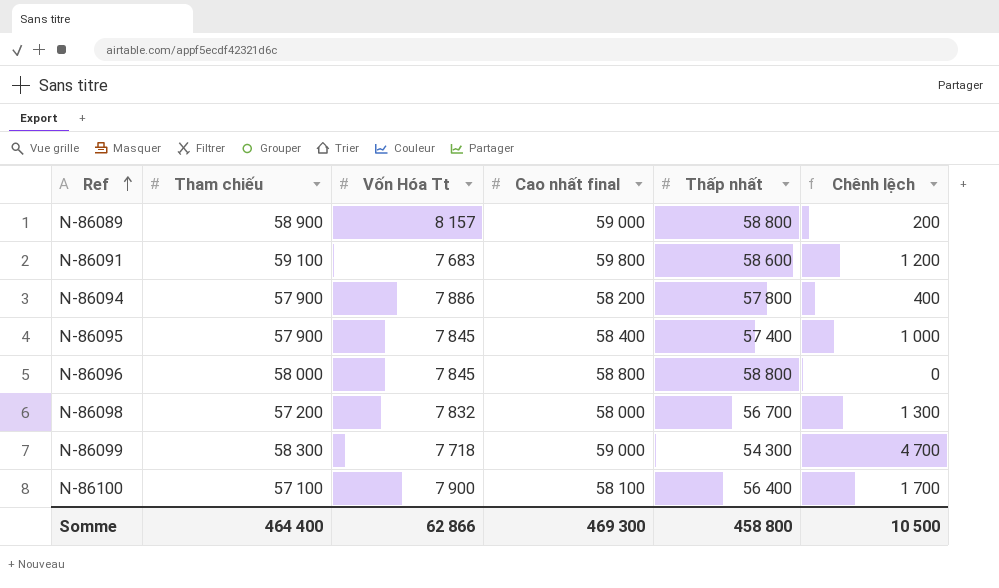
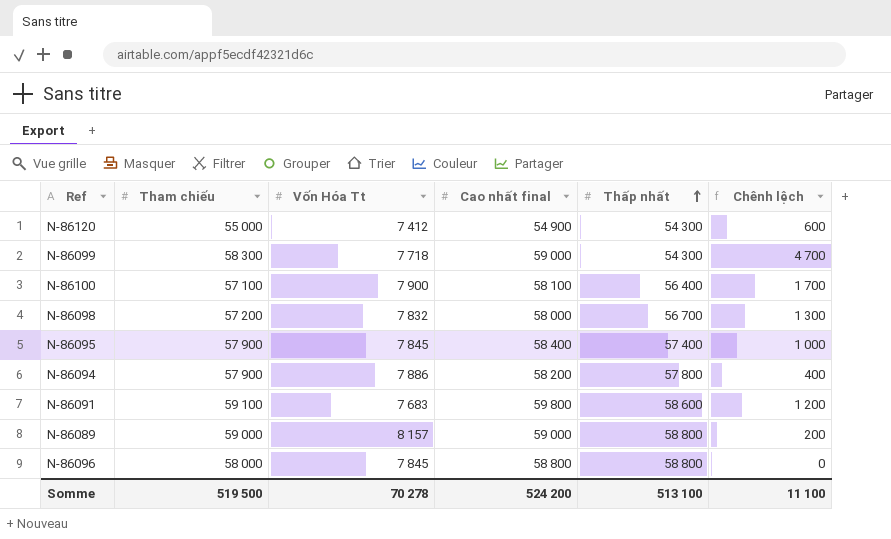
row order: Ref ascending -> Thấp nhất ascending
row N-86120: none -> 55 000 | 7 412 | 54 900 | 54 300 | 600
N-86089 | Tham chiếu: 58 900 -> 59 000
Somme | Tham chiếu: 464 400 -> 519 500
Somme | Vốn Hóa Tt: 62 866 -> 70 278
Somme | Cao nhất final: 469 300 -> 524 200
Somme | Thấp nhất: 458 800 -> 513 100
Somme | Chênh lệch: 10 500 -> 11 100

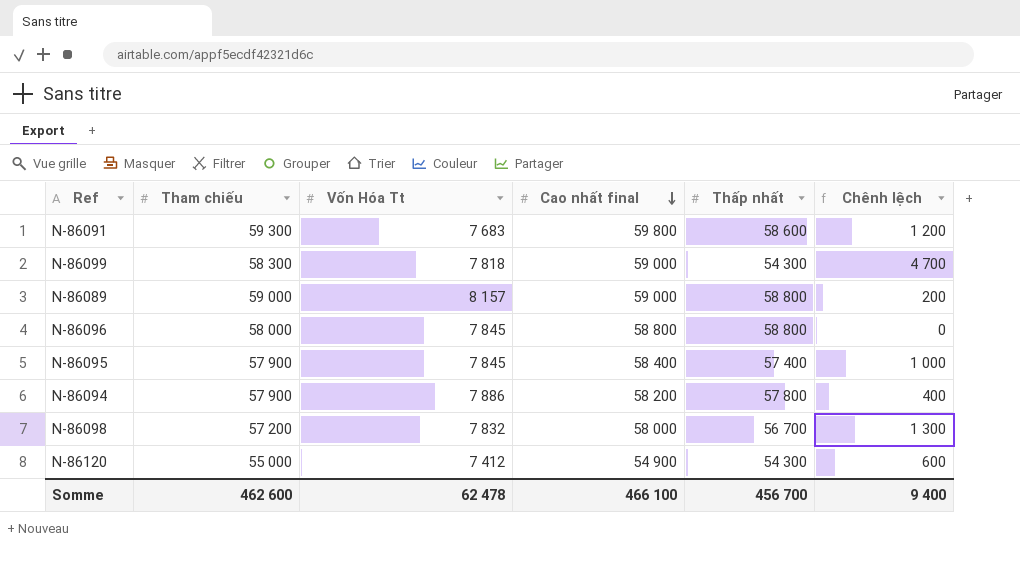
row order: Thấp nhất ascending -> Cao nhất final descending
row N-86100: 57 100 | 7 900 | 58 100 | 56 400 | 1 700 -> none
N-86091 | Tham chiếu: 59 100 -> 59 300
N-86099 | Vốn Hóa Tt: 7 718 -> 7 818
Somme | Tham chiếu: 519 500 -> 462 600
Somme | Vốn Hóa Tt: 70 278 -> 62 478
Somme | Cao nhất final: 524 200 -> 466 100
Somme | Thấp nhất: 513 100 -> 456 700
Somme | Chênh lệch: 11 100 -> 9 400

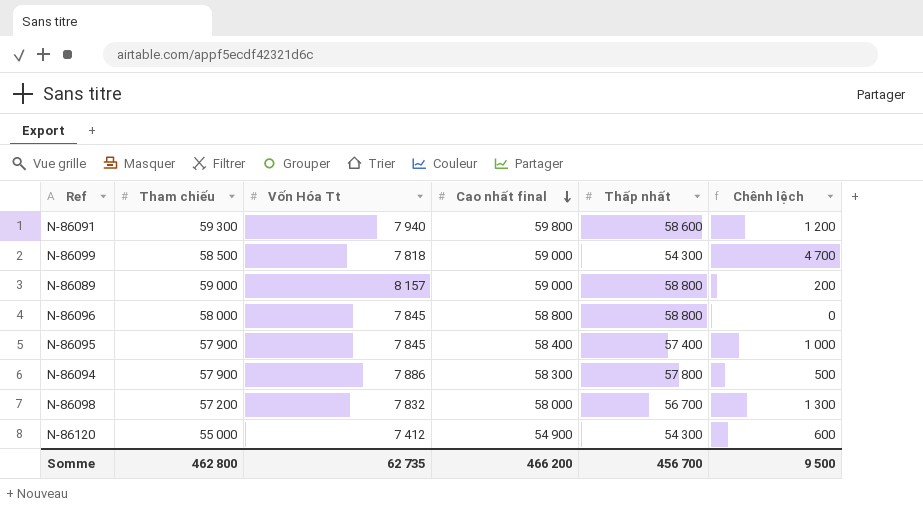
N-86091 | Vốn Hóa Tt: 7 683 -> 7 940
N-86099 | Tham chiếu: 58 300 -> 58 500
N-86094 | Cao nhất final: 58 200 -> 58 300
N-86094 | Chênh lệch: 400 -> 500
Somme | Tham chiếu: 462 600 -> 462 800
Somme | Vốn Hóa Tt: 62 478 -> 62 735
Somme | Cao nhất final: 466 100 -> 466 200
Somme | Chênh lệch: 9 400 -> 9 500

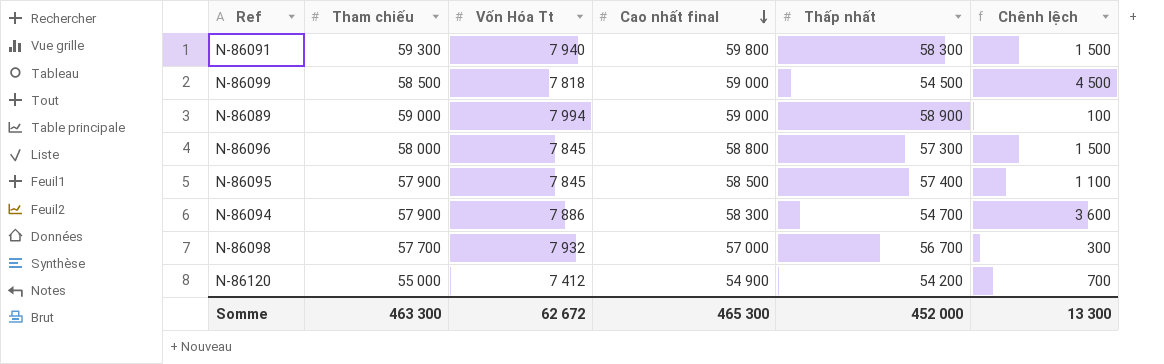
N-86091 | Thấp nhất: 58 600 -> 58 300
N-86091 | Chênh lệch: 1 200 -> 1 500
N-86099 | Thấp nhất: 54 300 -> 54 500
N-86099 | Chênh lệch: 4 700 -> 4 500
N-86089 | Vốn Hóa Tt: 8 157 -> 7 994
N-86089 | Thấp nhất: 58 800 -> 58 900
N-86089 | Chênh lệch: 200 -> 100
N-86096 | Thấp nhất: 58 800 -> 57 300
N-86096 | Chênh lệch: 0 -> 1 500
N-86095 | Cao nhất final: 58 400 -> 58 500
N-86095 | Chênh lệch: 1 000 -> 1 100
N-86094 | Thấp nhất: 57 800 -> 54 700
N-86094 | Chênh lệch: 500 -> 3 600
N-86098 | Tham chiếu: 57 200 -> 57 700
N-86098 | Vốn Hóa Tt: 7 832 -> 7 932
N-86098 | Cao nhất final: 58 000 -> 57 000
N-86098 | Chênh lệch: 1 300 -> 300
N-86120 | Thấp nhất: 54 300 -> 54 200
N-86120 | Chênh lệch: 600 -> 700
Somme | Tham chiếu: 462 800 -> 463 300
Somme | Vốn Hóa Tt: 62 735 -> 62 672
Somme | Cao nhất final: 466 200 -> 465 300
Somme | Thấp nhất: 456 700 -> 452 000
Somme | Chênh lệch: 9 500 -> 13 300

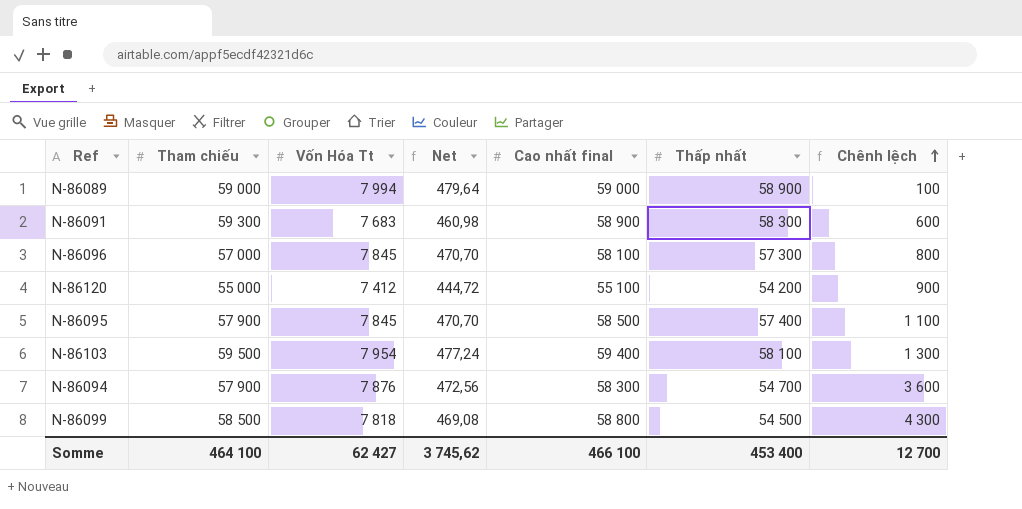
row order: Cao nhất final descending -> Chênh lệch ascending
column Net | formula: none -> [Vốn Hóa Tt] * 0,06
row N-86098: 57 700 | 7 932 | 57 000 | 56 700 | 300 -> none
N-86091 | Vốn Hóa Tt: 7 940 -> 7 683
N-86091 | Cao nhất final: 59 800 -> 58 900
N-86091 | Chênh lệch: 1 500 -> 600
N-86096 | Tham chiếu: 58 000 -> 57 000
N-86096 | Cao nhất final: 58 800 -> 58 100
N-86096 | Chênh lệch: 1 500 -> 800
N-86120 | Cao nhất final: 54 900 -> 55 100
N-86120 | Chênh lệch: 700 -> 900
row N-86103: none -> 59 500 | 7 954 | 477,24 | 59 400 | 58 100 | 1 300
N-86094 | Vốn Hóa Tt: 7 886 -> 7 876
N-86099 | Cao nhất final: 59 000 -> 58 800
N-86099 | Chênh lệch: 4 500 -> 4 300
Somme | Tham chiếu: 463 300 -> 464 100
Somme | Vốn Hóa Tt: 62 672 -> 62 427
Somme | Cao nhất final: 465 300 -> 466 100
Somme | Thấp nhất: 452 000 -> 453 400
Somme | Chênh lệch: 13 300 -> 12 700

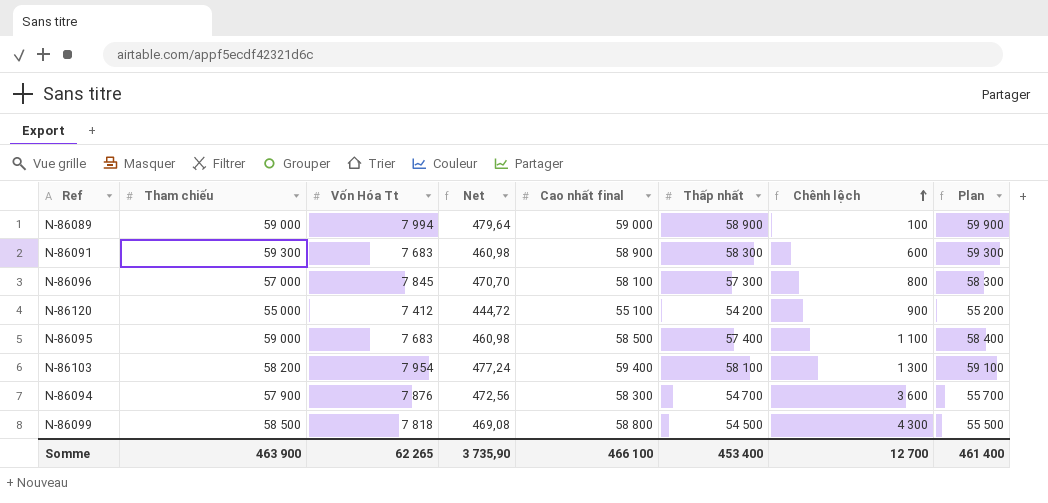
column Plan | formula: none -> [Thấp nhất] + 1000
N-86095 | Tham chiếu: 57 900 -> 59 000
N-86095 | Vốn Hóa Tt: 7 845 -> 7 683
N-86095 | Net: 470,70 -> 460,98
N-86103 | Tham chiếu: 59 500 -> 58 200
Somme | Tham chiếu: 464 100 -> 463 900
Somme | Vốn Hóa Tt: 62 427 -> 62 265
Somme | Net: 3 745,62 -> 3 735,90

